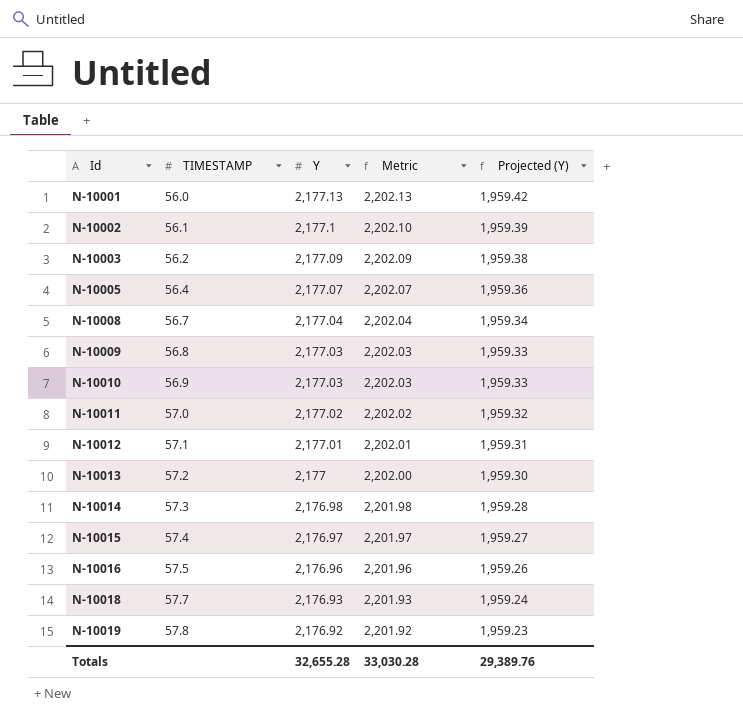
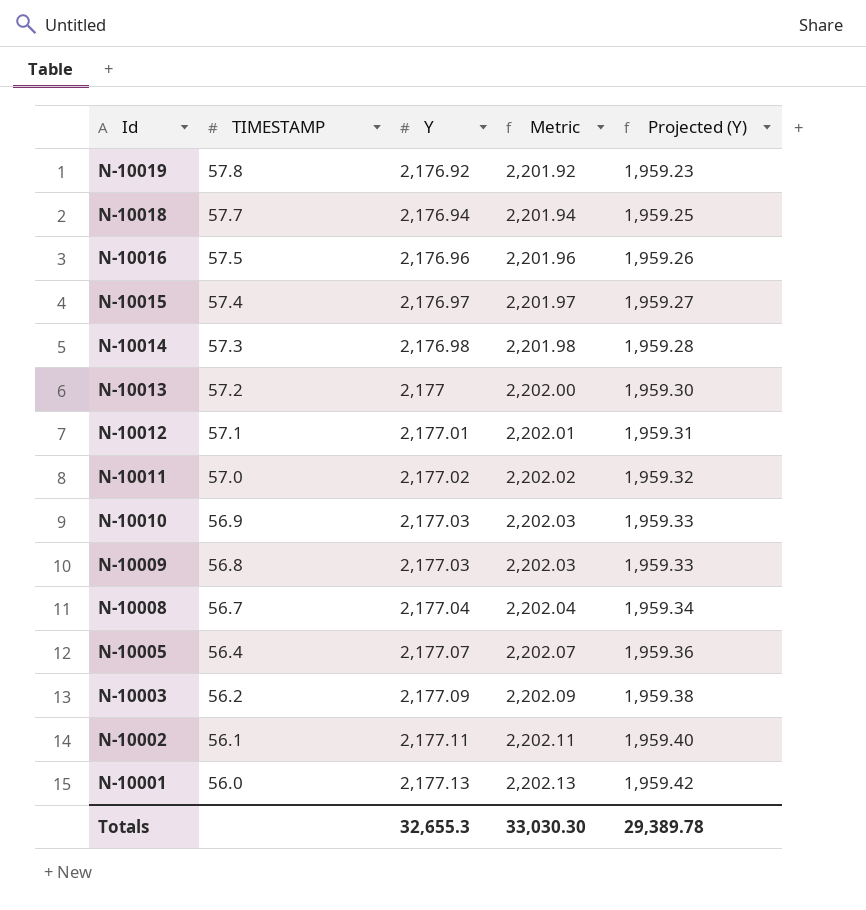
row order: Id ascending -> Id descending
N-10018 | Y: 2,176.93 -> 2,176.94
N-10018 | Metric: 2,201.93 -> 2,201.94
N-10018 | Projected (Y): 1,959.24 -> 1,959.25
N-10002 | Y: 2,177.1 -> 2,177.11
N-10002 | Metric: 2,202.10 -> 2,202.11
N-10002 | Projected (Y): 1,959.39 -> 1,959.40
Totals | Y: 32,655.28 -> 32,655.3
Totals | Metric: 33,030.28 -> 33,030.30
Totals | Projected (Y): 29,389.76 -> 29,389.78

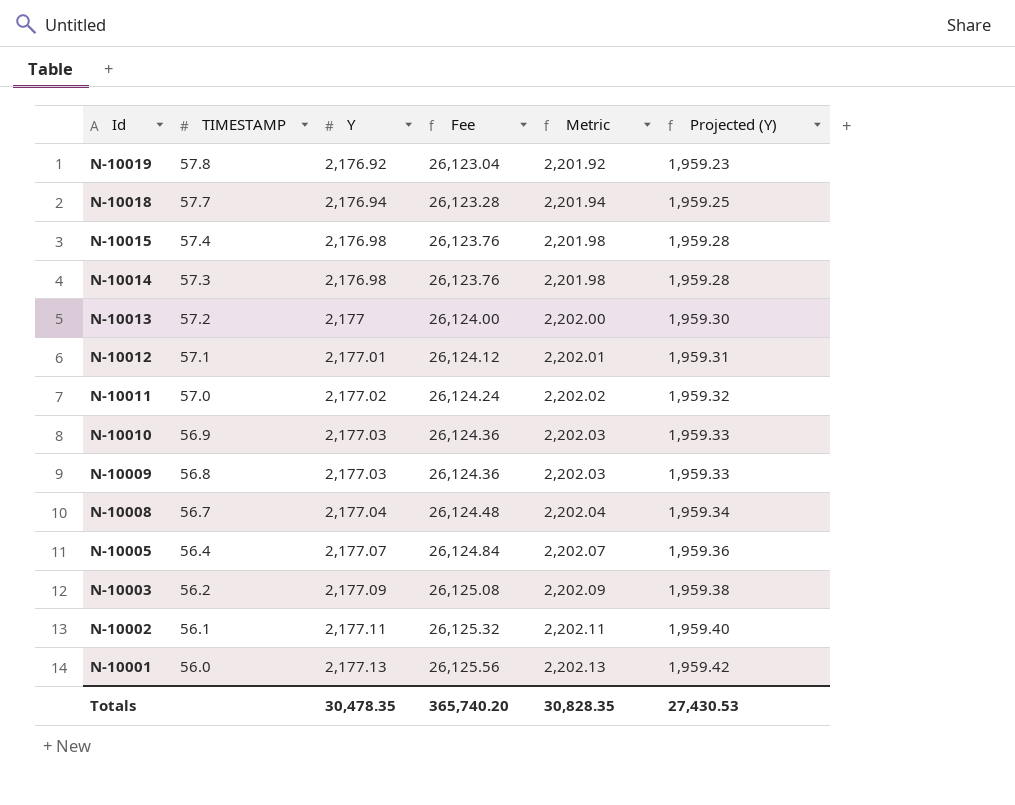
column Fee | formula: none -> [Y] * 12
row N-10016: 57.5 | 2,176.96 | 2,201.96 | 1,959.26 -> none
N-10015 | Y: 2,176.97 -> 2,176.98
N-10015 | Metric: 2,201.97 -> 2,201.98
N-10015 | Projected (Y): 1,959.27 -> 1,959.28
Totals | Y: 32,655.3 -> 30,478.35
Totals | Metric: 33,030.30 -> 30,828.35
Totals | Projected (Y): 29,389.78 -> 27,430.53

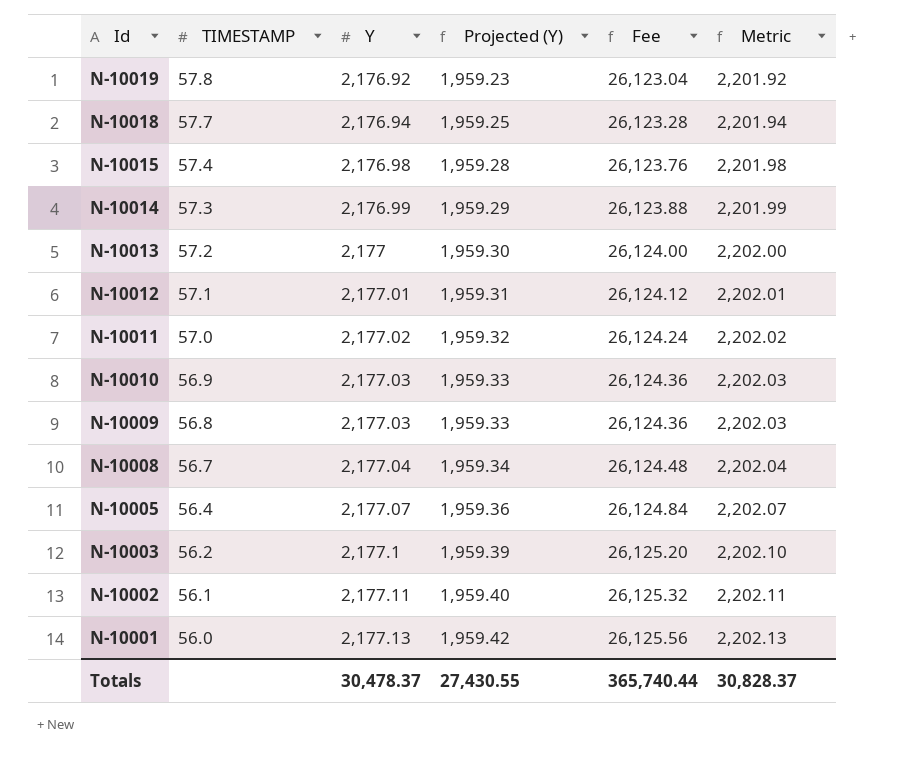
column Projected (Y) | position: 6 -> 4
N-10014 | Y: 2,176.98 -> 2,176.99
N-10014 | Projected (Y): 1,959.28 -> 1,959.29
N-10014 | Fee: 26,123.76 -> 26,123.88
N-10014 | Metric: 2,201.98 -> 2,201.99
N-10003 | Y: 2,177.09 -> 2,177.1
N-10003 | Projected (Y): 1,959.38 -> 1,959.39
N-10003 | Fee: 26,125.08 -> 26,125.20
N-10003 | Metric: 2,202.09 -> 2,202.10
Totals | Y: 30,478.35 -> 30,478.37
Totals | Projected (Y): 27,430.53 -> 27,430.55
Totals | Fee: 365,740.20 -> 365,740.44
Totals | Metric: 30,828.35 -> 30,828.37

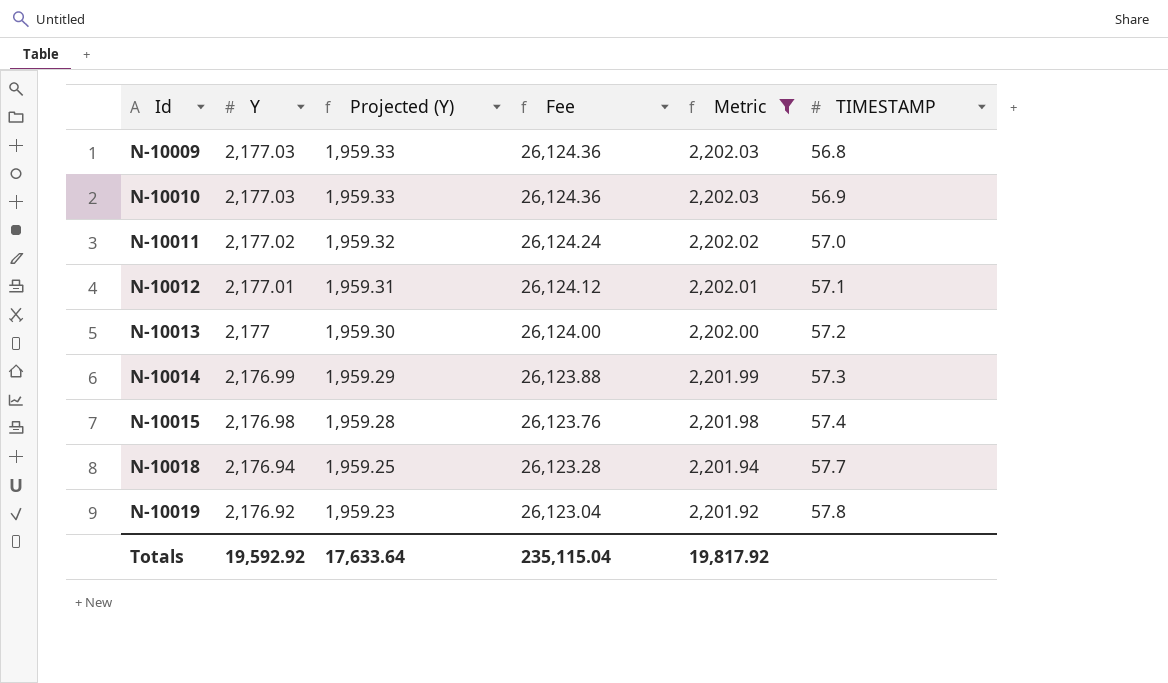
filter: none -> Metric <= 2,202.03
row order: Id descending -> Id ascending
column TIMESTAMP | position: 2 -> 6
Totals | Y: 30,478.37 -> 19,592.92
Totals | Projected (Y): 27,430.55 -> 17,633.64
Totals | Fee: 365,740.44 -> 235,115.04
Totals | Metric: 30,828.37 -> 19,817.92

